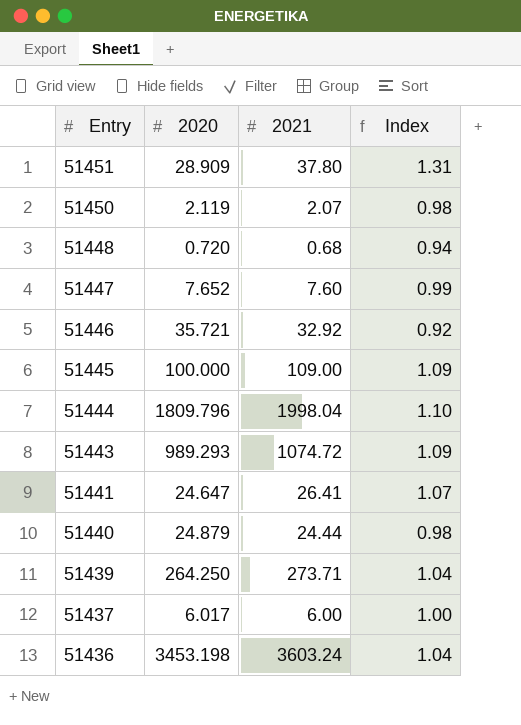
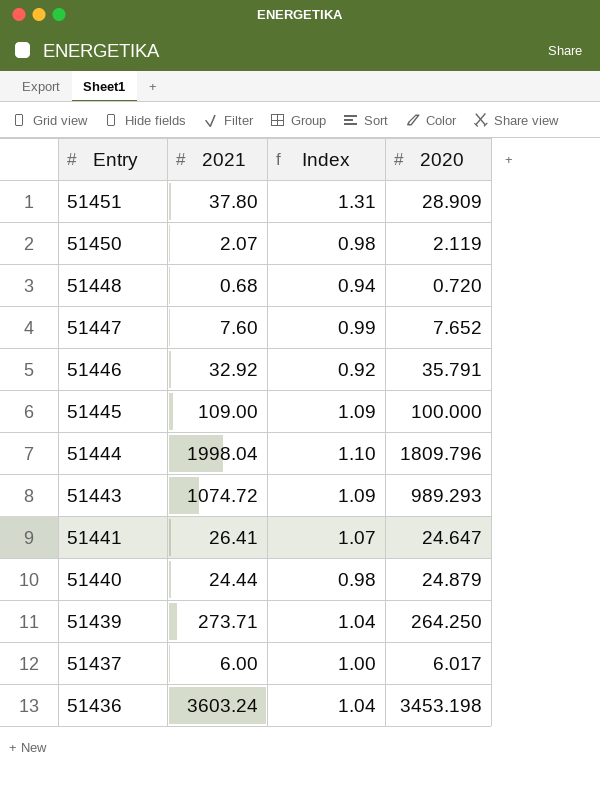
column 2020 | position: 2 -> 4
51446 | 2020: 35.721 -> 35.791

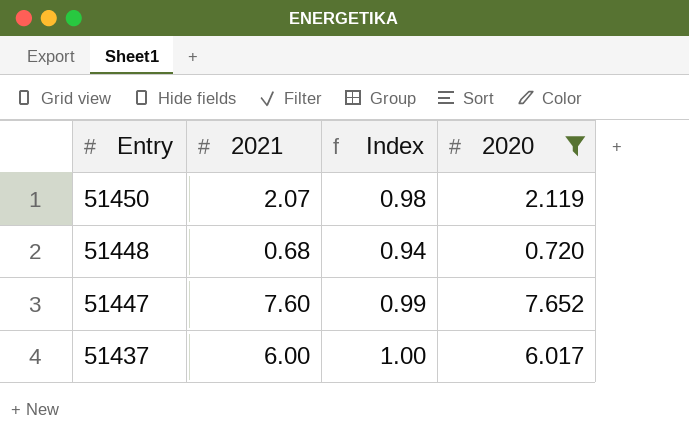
filter: none -> 2020 <= 7.652

